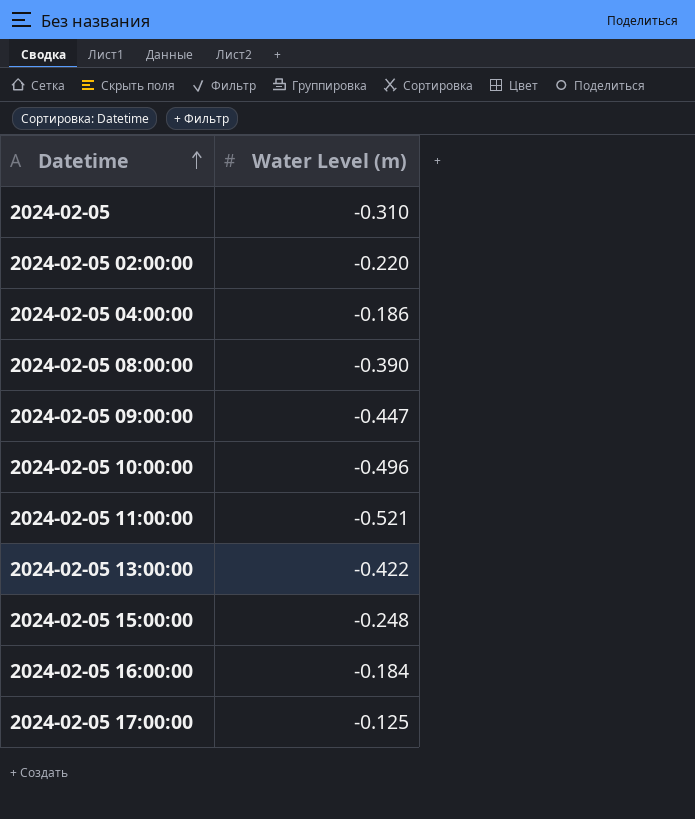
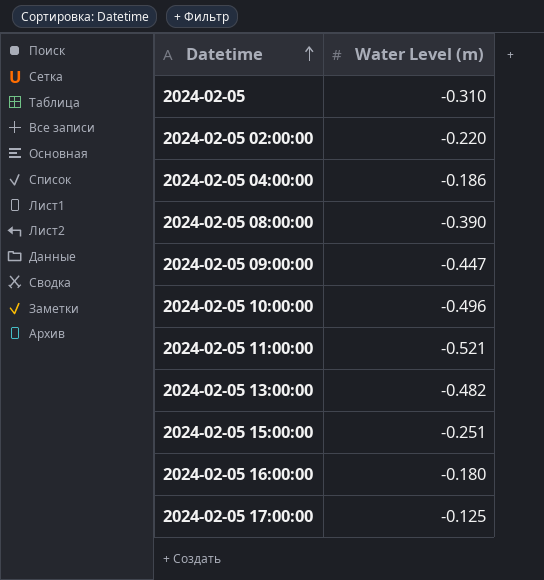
2024-02-05 13:00:00 | Water Level (m): -0.422 -> -0.482
2024-02-05 15:00:00 | Water Level (m): -0.248 -> -0.251
2024-02-05 16:00:00 | Water Level (m): -0.184 -> -0.180

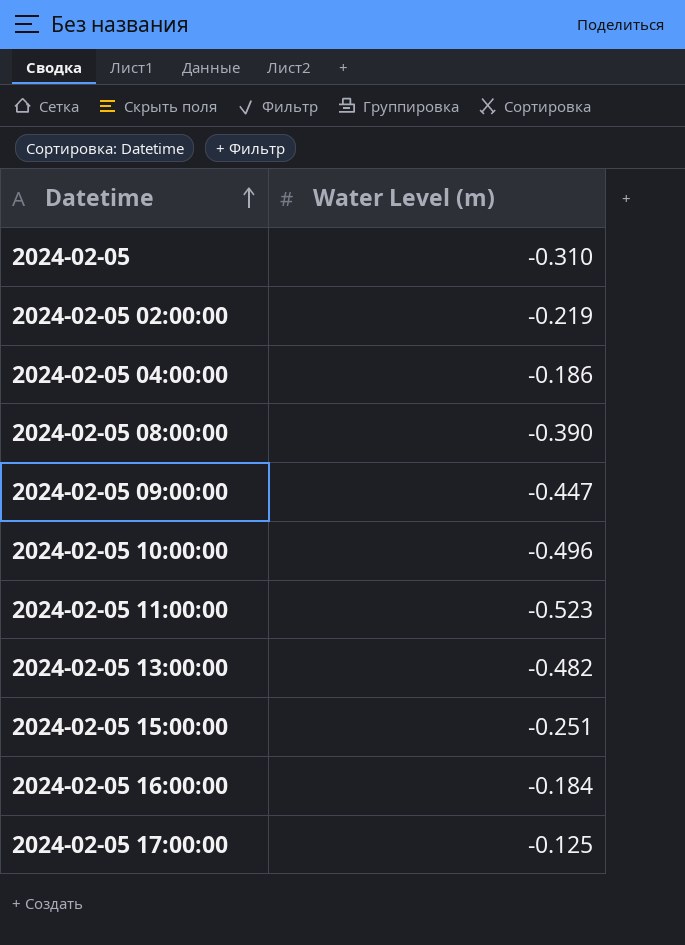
2024-02-05 02:00:00 | Water Level (m): -0.220 -> -0.219
2024-02-05 11:00:00 | Water Level (m): -0.521 -> -0.523
2024-02-05 16:00:00 | Water Level (m): -0.180 -> -0.184

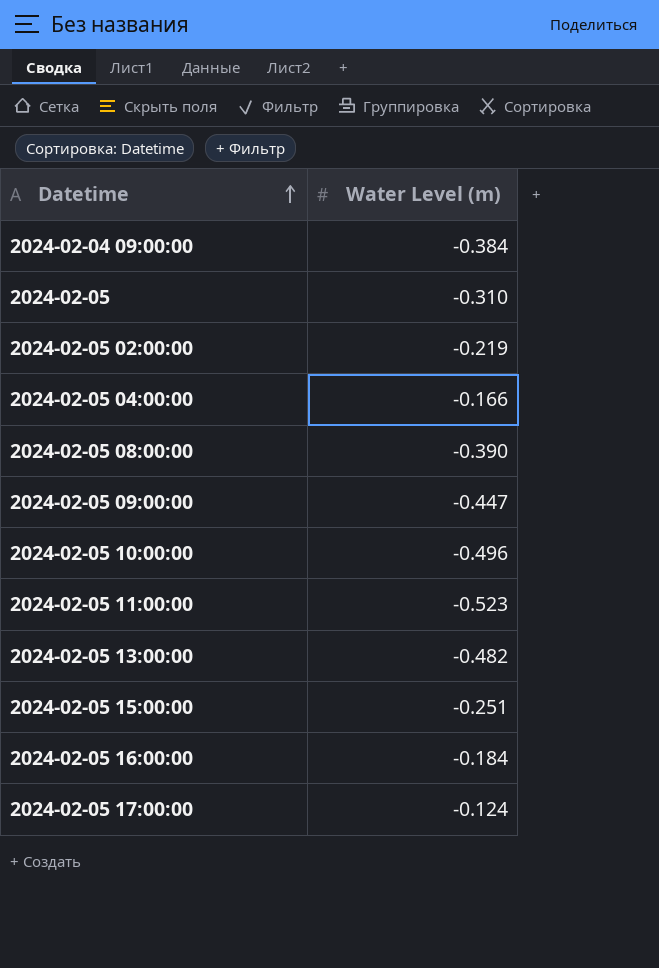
row 2024-02-04 09:00:00: none -> -0.384
2024-02-05 04:00:00 | Water Level (m): -0.186 -> -0.166
2024-02-05 17:00:00 | Water Level (m): -0.125 -> -0.124

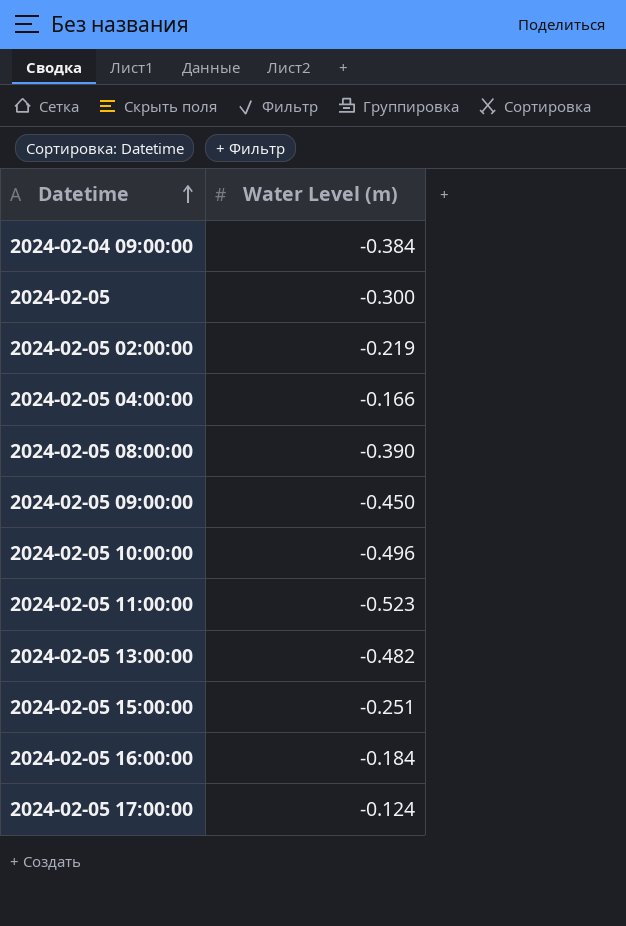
2024-02-05 | Water Level (m): -0.310 -> -0.300
2024-02-05 09:00:00 | Water Level (m): -0.447 -> -0.450

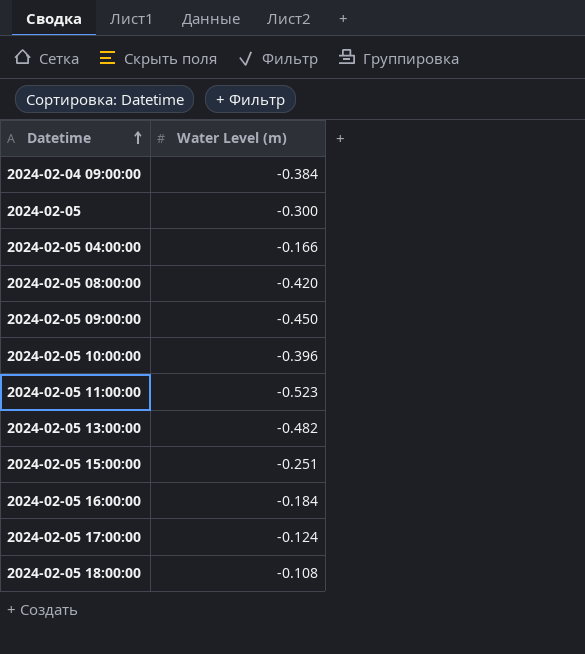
row 2024-02-05 02:00:00: -0.219 -> none
2024-02-05 08:00:00 | Water Level (m): -0.390 -> -0.420
2024-02-05 10:00:00 | Water Level (m): -0.496 -> -0.396
row 2024-02-05 18:00:00: none -> -0.108

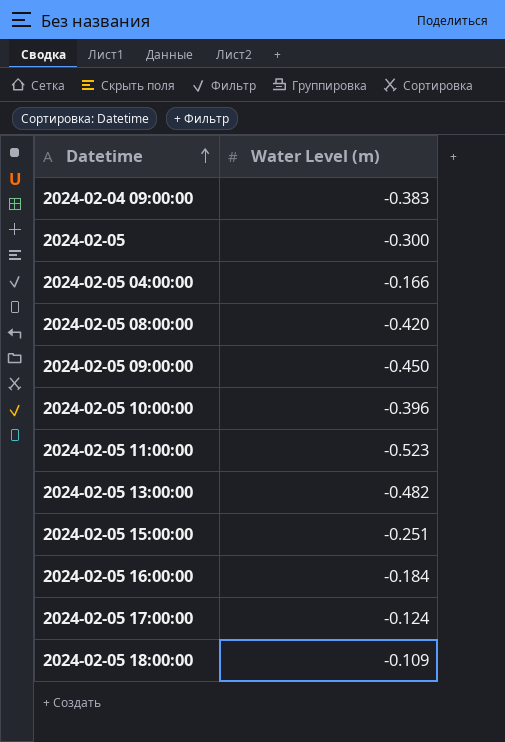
2024-02-04 09:00:00 | Water Level (m): -0.384 -> -0.383
2024-02-05 18:00:00 | Water Level (m): -0.108 -> -0.109

